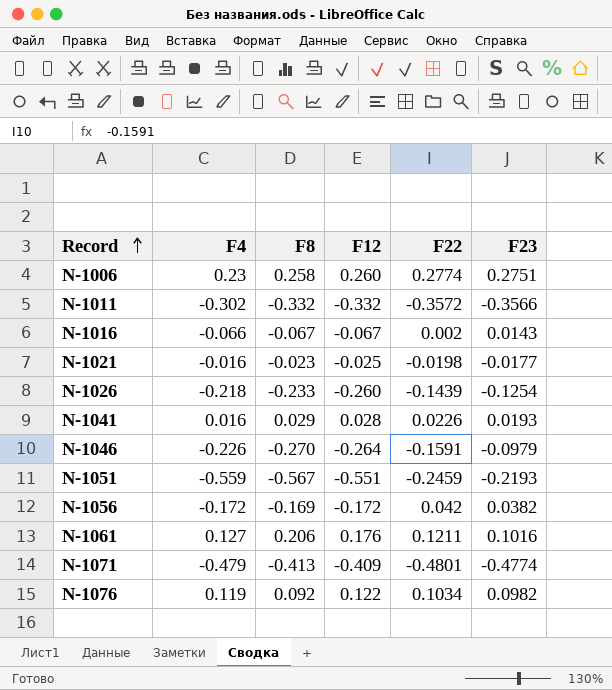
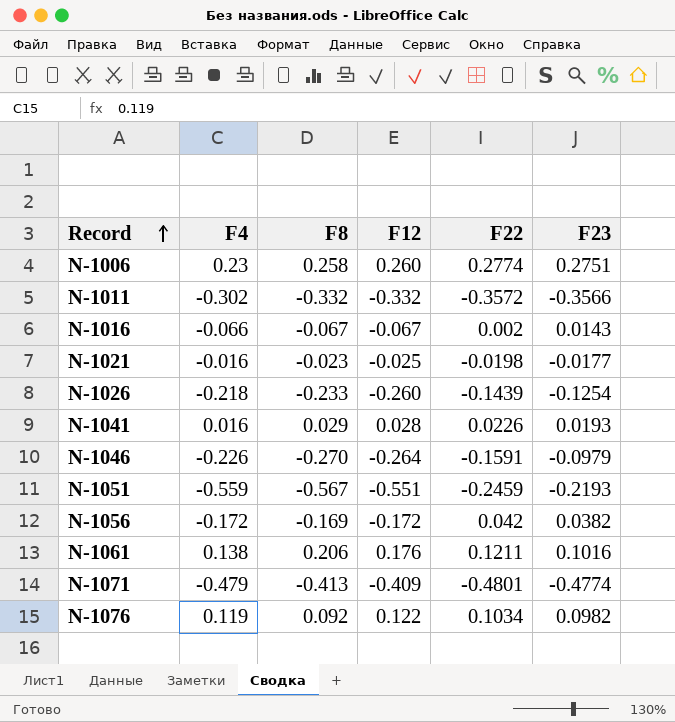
N-1061 | F4: 0.127 -> 0.138

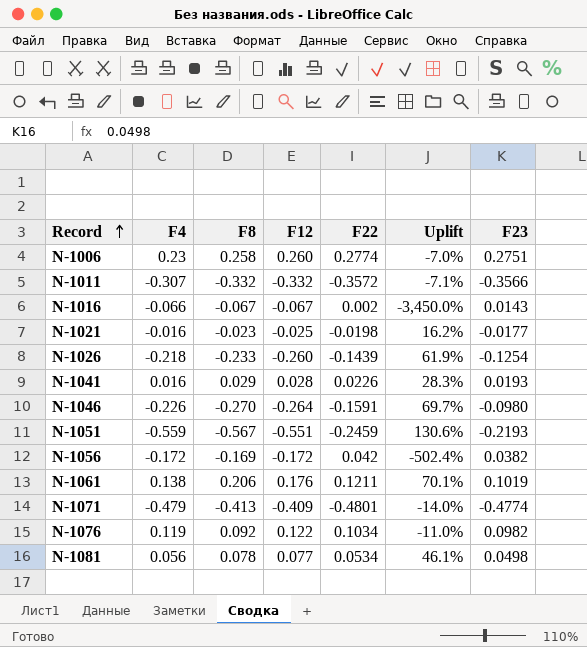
column Uplift | formula: none -> ([F8] - [F22]) / [F22]
N-1011 | F4: -0.302 -> -0.307
N-1046 | F23: -0.0979 -> -0.0980
N-1061 | F23: 0.1016 -> 0.1019
row N-1081: none -> 0.056 | 0.078 | 0.077 | 0.0534 | 46.1% | 0.0498

